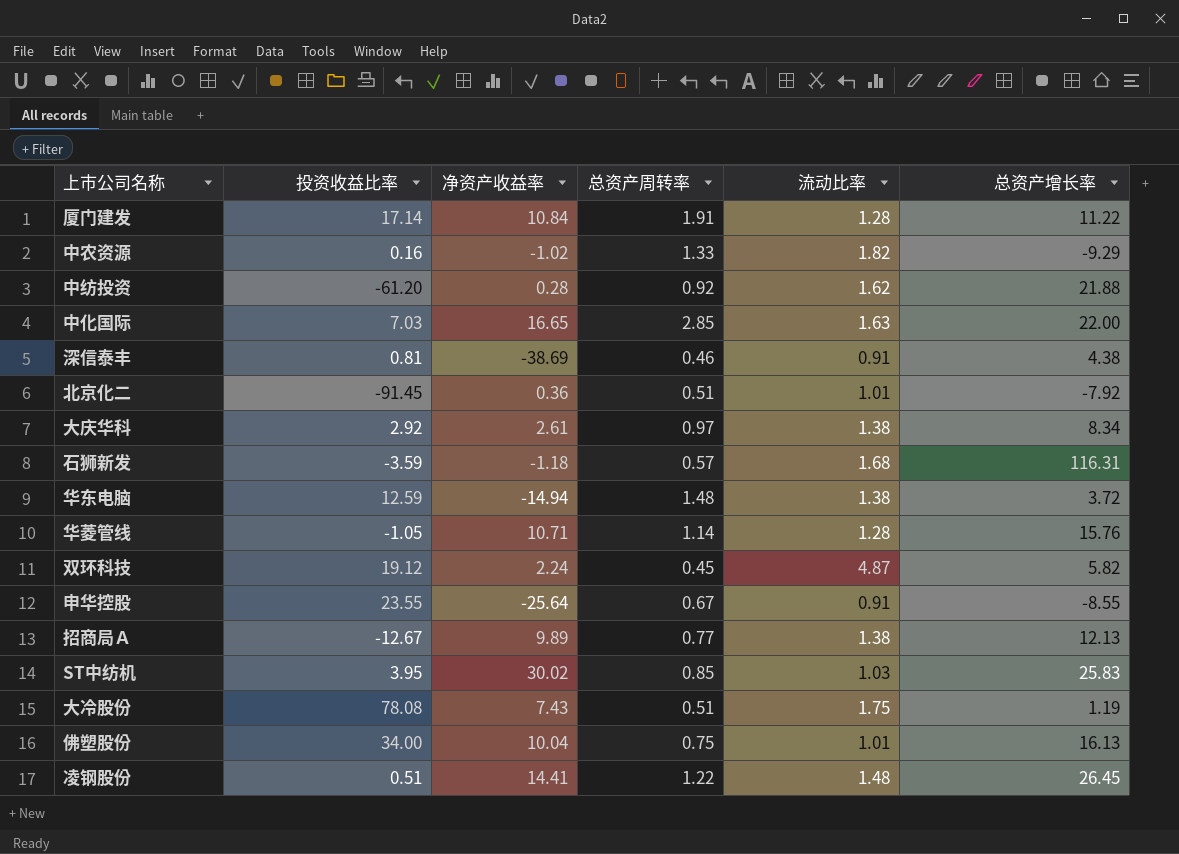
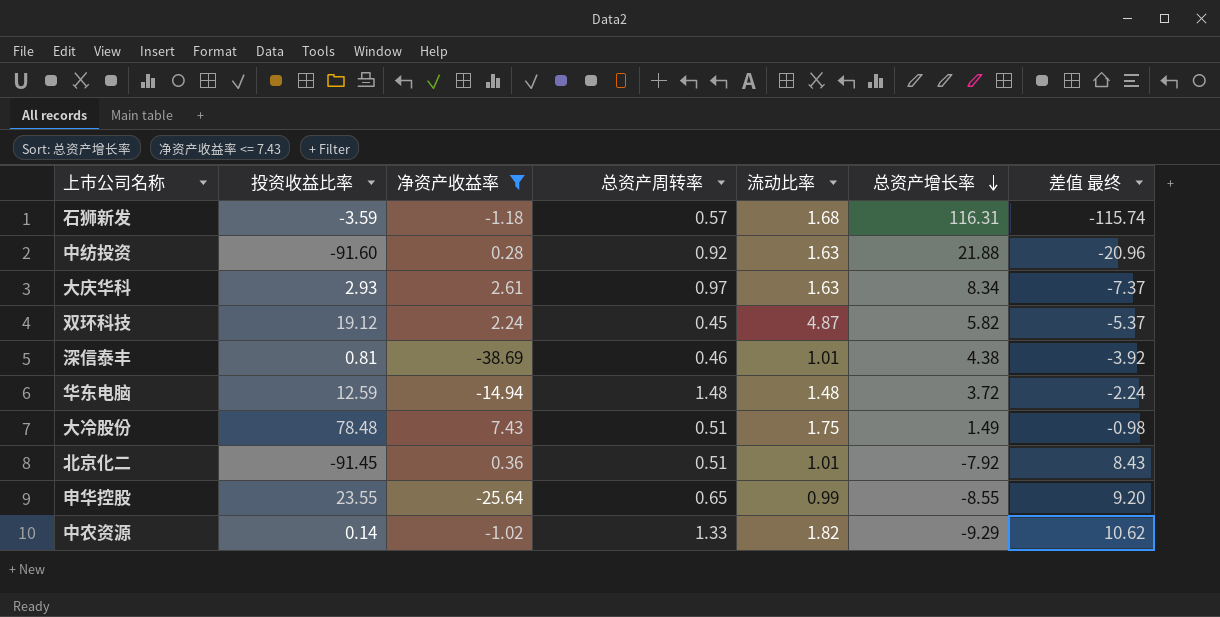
filter: none -> 净资产收益率 <= 7.43
row order: none -> 总资产增长率 descending
column 差值 最终 | formula: none -> [总资产周转率] - [总资产增长率]
中纺投资 | 投资收益比率: -61.20 -> -91.60
中纺投资 | 流动比率: 1.62 -> 1.63
大庆华科 | 投资收益比率: 2.92 -> 2.93
大庆华科 | 流动比率: 1.38 -> 1.63
深信泰丰 | 流动比率: 0.91 -> 1.01
华东电脑 | 流动比率: 1.38 -> 1.48
大冷股份 | 投资收益比率: 78.08 -> 78.48
大冷股份 | 总资产增长率: 1.19 -> 1.49
申华控股 | 总资产周转率: 0.67 -> 0.65
申华控股 | 流动比率: 0.91 -> 0.99
中农资源 | 投资收益比率: 0.16 -> 0.14

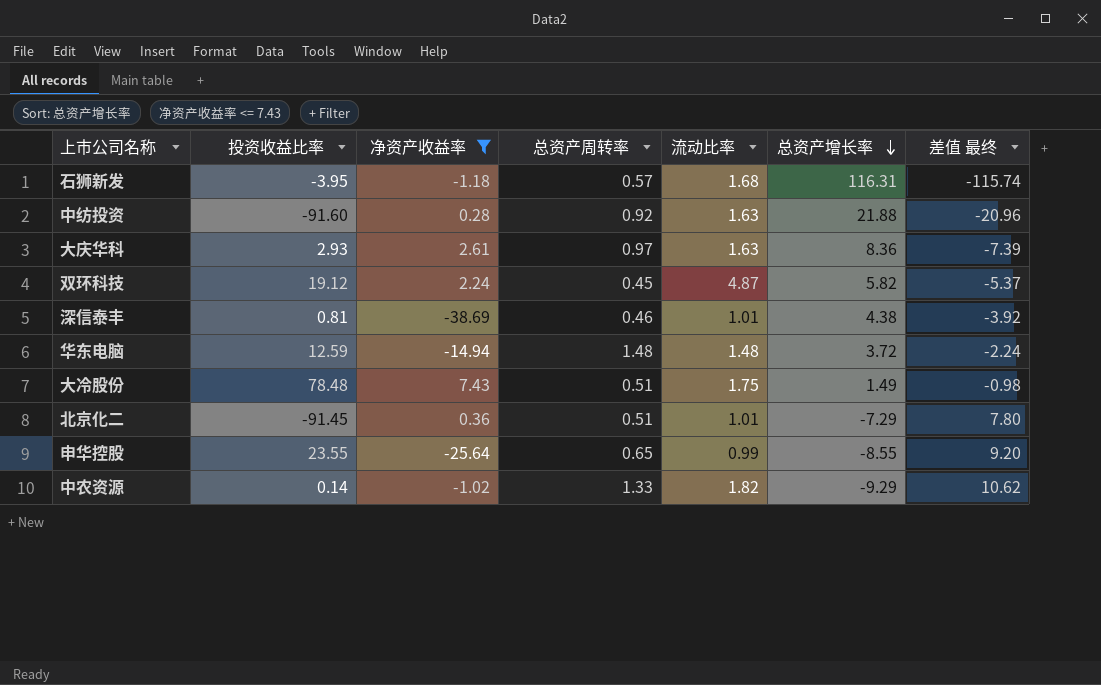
石狮新发 | 投资收益比率: -3.59 -> -3.95
大庆华科 | 总资产增长率: 8.34 -> 8.36
大庆华科 | 差值 最终: -7.37 -> -7.39
北京化二 | 总资产增长率: -7.92 -> -7.29
北京化二 | 差值 最终: 8.43 -> 7.80

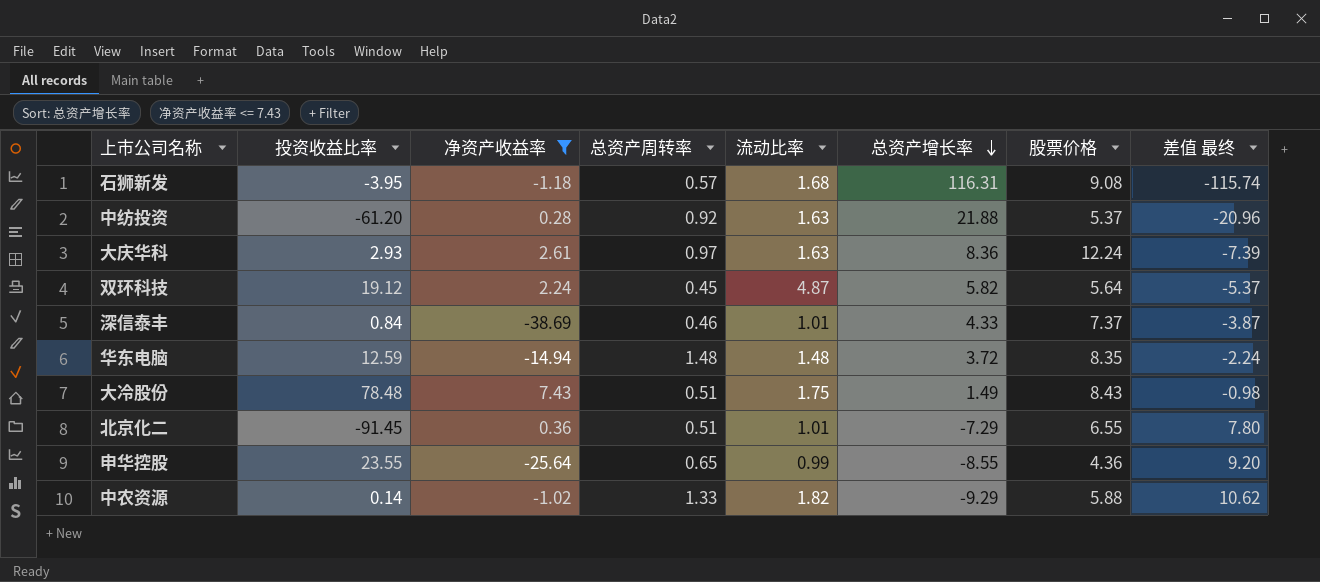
column 股票价格 | position: none -> 7
中纺投资 | 投资收益比率: -91.60 -> -61.20
深信泰丰 | 投资收益比率: 0.81 -> 0.84
深信泰丰 | 总资产增长率: 4.38 -> 4.33
深信泰丰 | 差值 最终: -3.92 -> -3.87

